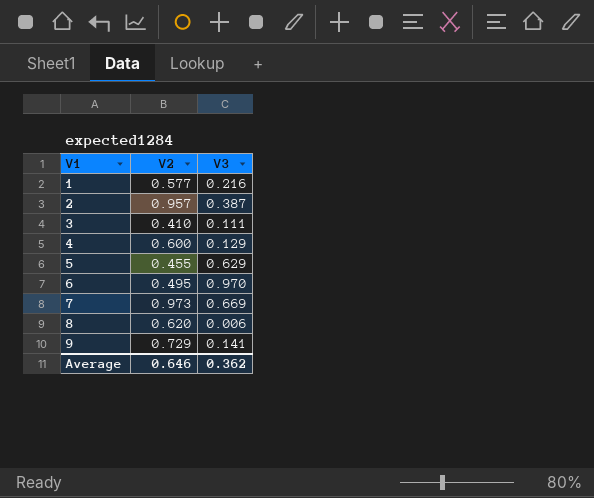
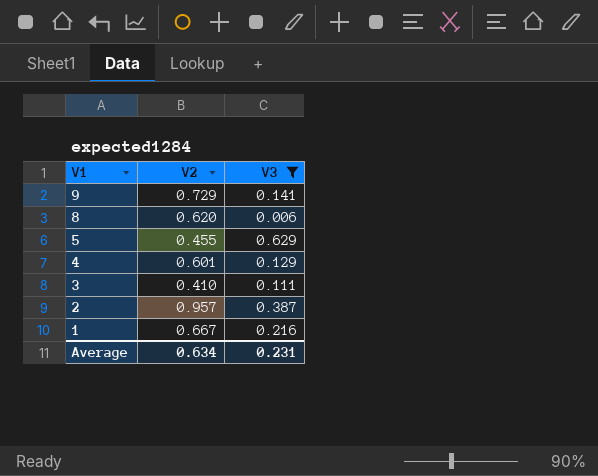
filter: none -> V3 <= 0.629
row order: V1 ascending -> V1 descending
4 | V2: 0.600 -> 0.601
1 | V2: 0.577 -> 0.667
Average | V2: 0.646 -> 0.634
Average | V3: 0.362 -> 0.231

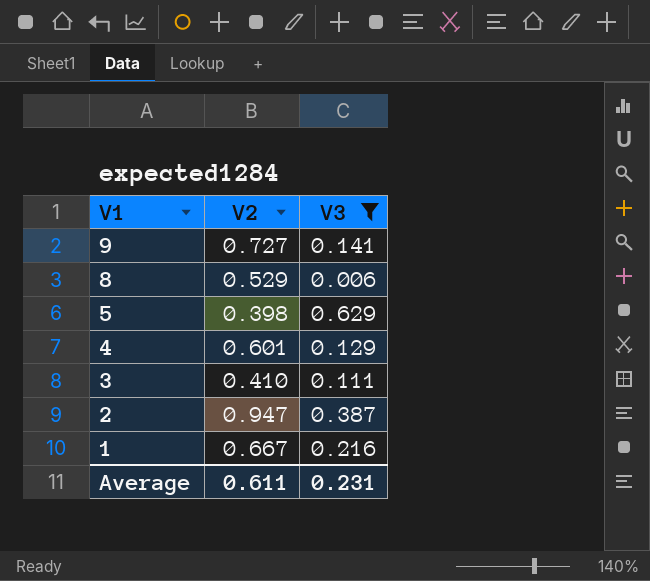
9 | V2: 0.729 -> 0.727
8 | V2: 0.620 -> 0.529
5 | V2: 0.455 -> 0.398
2 | V2: 0.957 -> 0.947
Average | V2: 0.634 -> 0.611

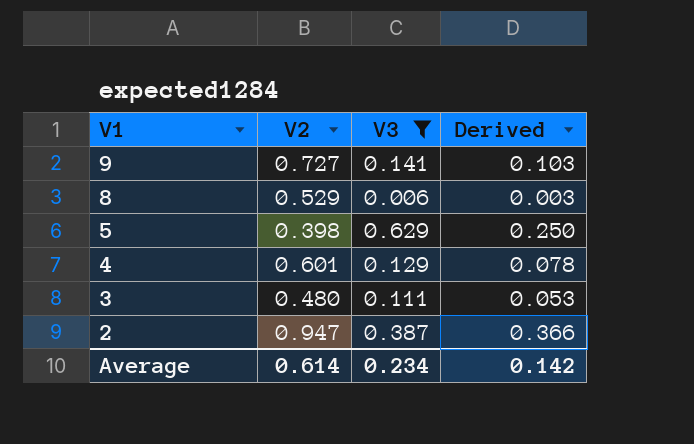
column Derived | formula: none -> [V2] * [V3]
row 1: 0.667 | 0.216 -> none
3 | V2: 0.410 -> 0.480
Average | V2: 0.611 -> 0.614
Average | V3: 0.231 -> 0.234

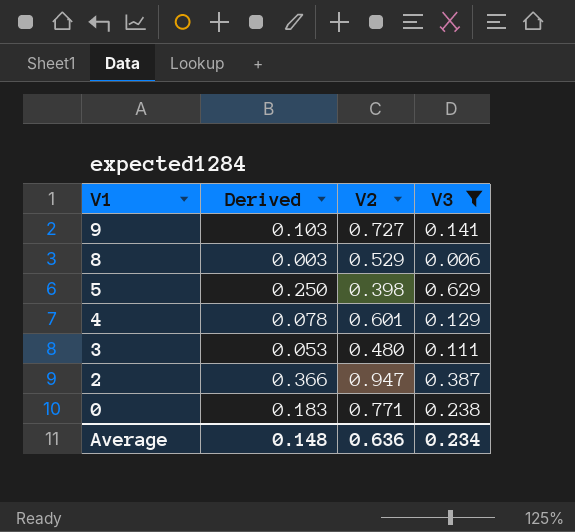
column Derived | position: 4 -> 2
row 0: none -> 0.183 | 0.771 | 0.238
Average | Derived: 0.142 -> 0.148
Average | V2: 0.614 -> 0.636

